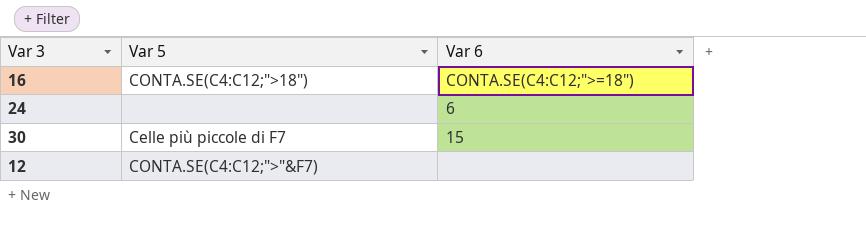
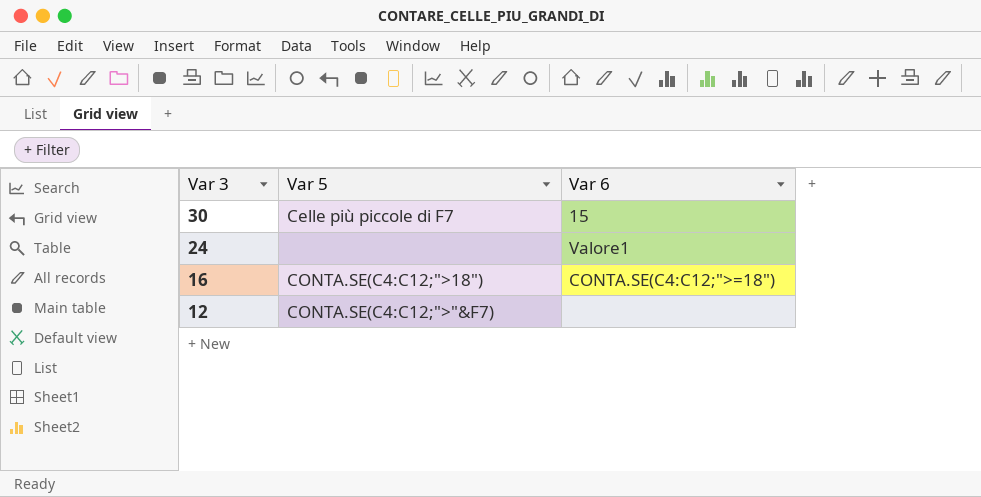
row order: none -> Var 3 descending
24 | Var 6: 6 -> Valore1

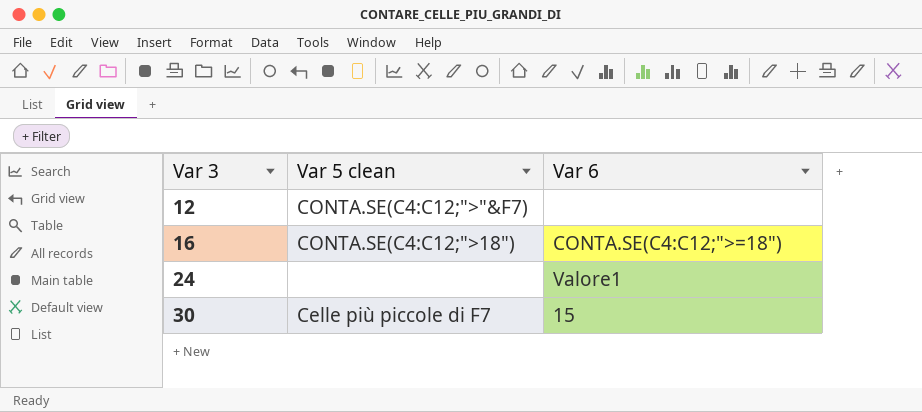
row order: Var 3 descending -> Var 3 ascending
column name: Var 5 -> Var 5 clean

